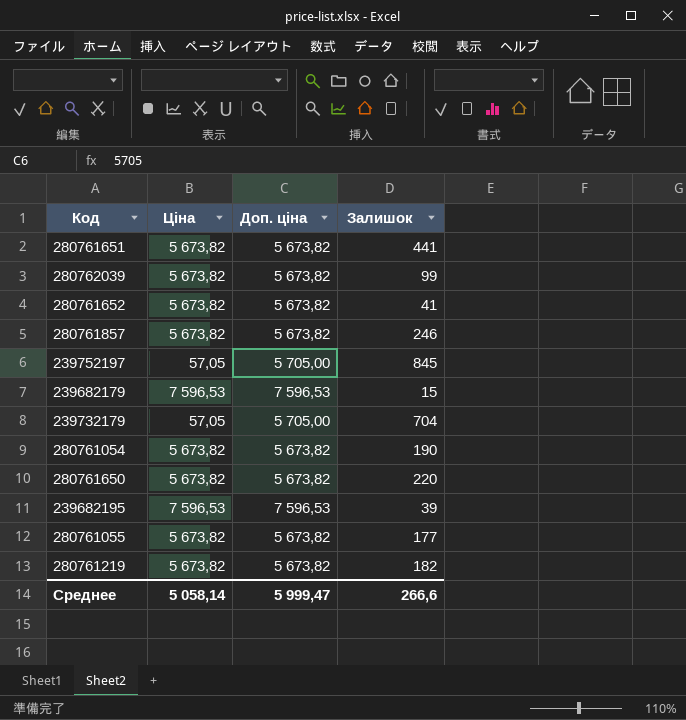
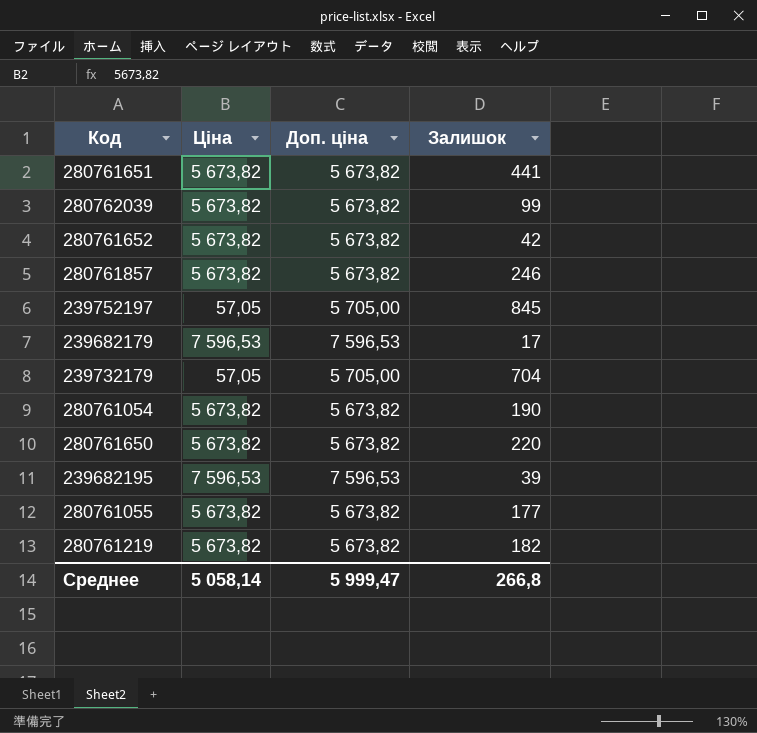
280761652 | Залишок: 41 -> 42
239682179 | Залишок: 15 -> 17
Среднее | Залишок: 266,6 -> 266,8

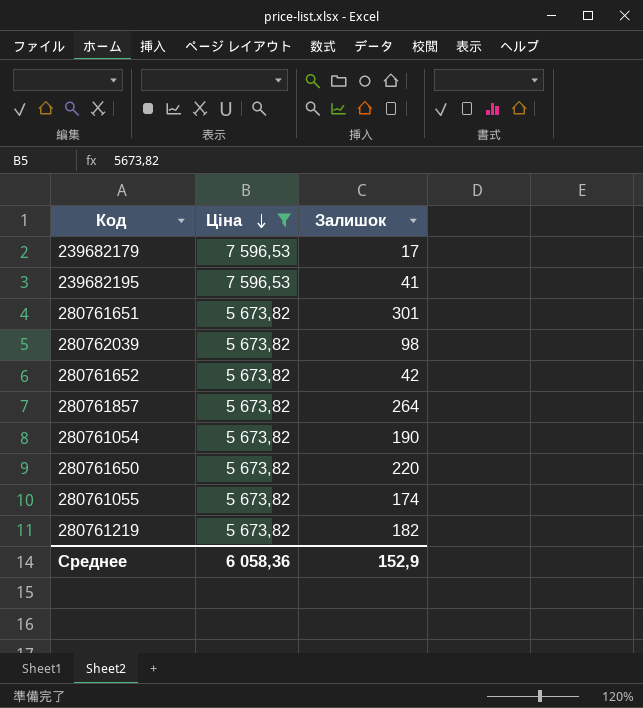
filter: none -> Ціна != 57,05
row order: none -> Ціна descending
column Доп. ціна | position: 3 -> none
239682195 | Залишок: 39 -> 41
280761651 | Залишок: 441 -> 301
280762039 | Залишок: 99 -> 98
280761857 | Залишок: 246 -> 264
280761055 | Залишок: 177 -> 174
Среднее | Ціна: 5 058,14 -> 6 058,36
Среднее | Залишок: 266,8 -> 152,9

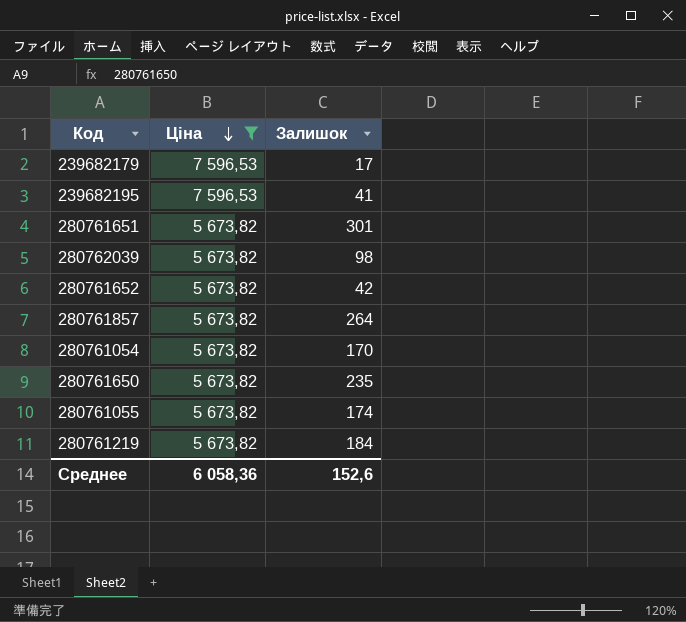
280761054 | Залишок: 190 -> 170
280761650 | Залишок: 220 -> 235
280761219 | Залишок: 182 -> 184
Среднее | Залишок: 152,9 -> 152,6

